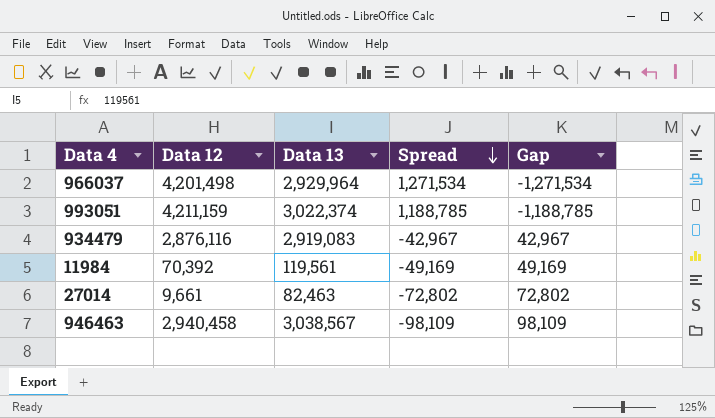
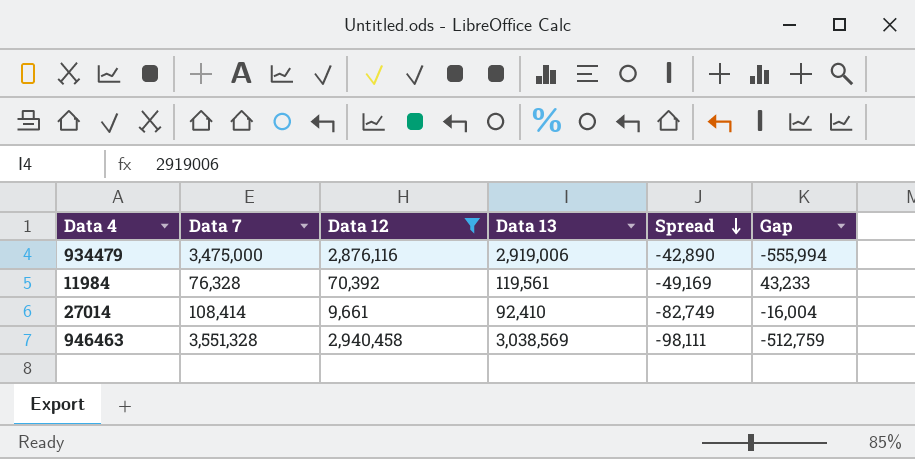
filter: none -> Data 12 <= 2,940,458
column Data 7 | position: none -> 2
column Gap | formula: [Data 13] - [Data 12] -> [Data 13] - [Data 7]
934479 | Data 13: 2,919,083 -> 2,919,006
934479 | Spread: -42,967 -> -42,890
27014 | Data 13: 82,463 -> 92,410
27014 | Spread: -72,802 -> -82,749
946463 | Data 13: 3,038,567 -> 3,038,569
946463 | Spread: -98,109 -> -98,111

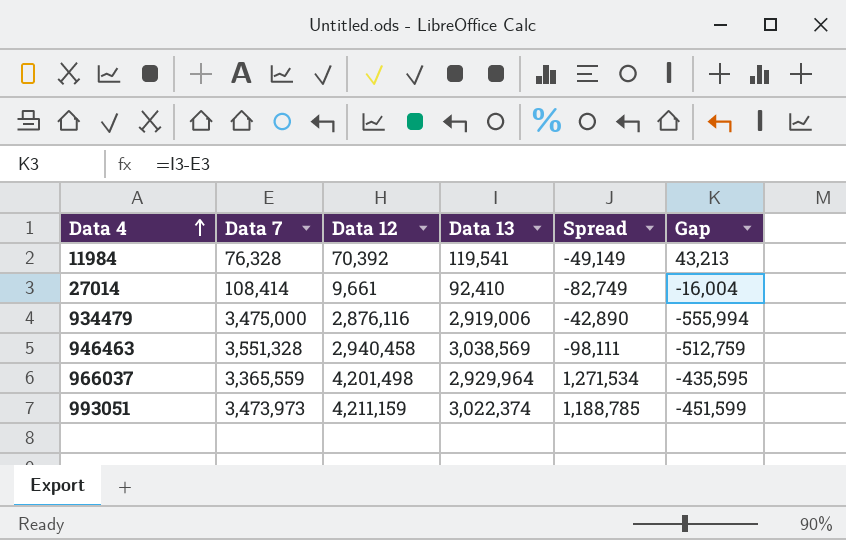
filter: Data 12 <= 2,940,458 -> none
row order: Spread descending -> Data 4 ascending
11984 | Data 13: 119,561 -> 119,541
11984 | Spread: -49,169 -> -49,149
11984 | Gap: 43,233 -> 43,213

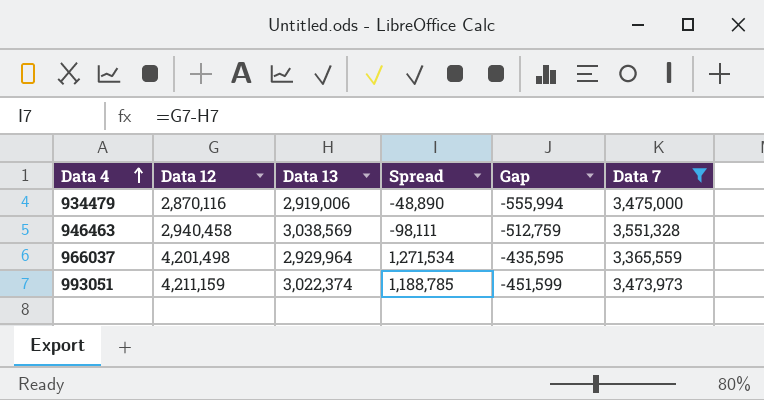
filter: none -> Data 7 >= 3,365,559
column Data 7 | position: 2 -> 6
934479 | Data 12: 2,876,116 -> 2,870,116
934479 | Spread: -42,890 -> -48,890

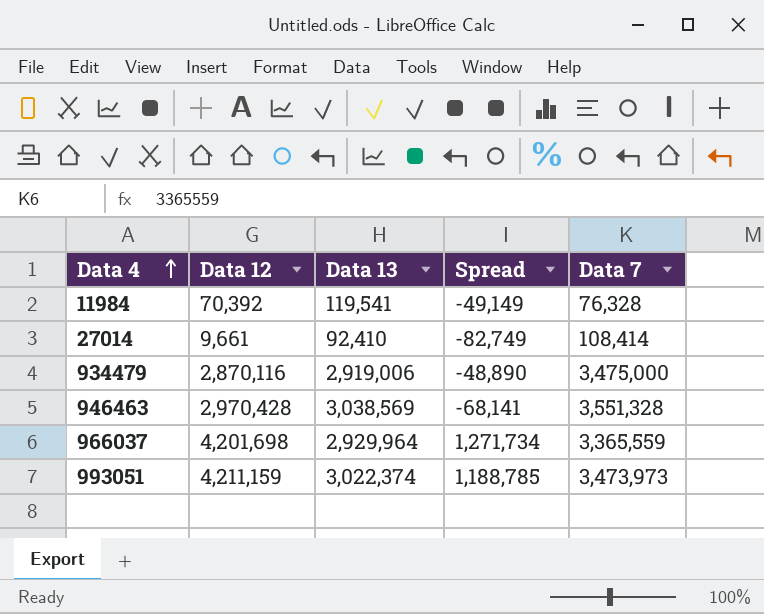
filter: Data 7 >= 3,365,559 -> none
column Gap | formula: [Data 13] - [Data 7] -> none
946463 | Data 12: 2,940,458 -> 2,970,428
946463 | Spread: -98,111 -> -68,141
966037 | Data 12: 4,201,498 -> 4,201,698
966037 | Spread: 1,271,534 -> 1,271,734

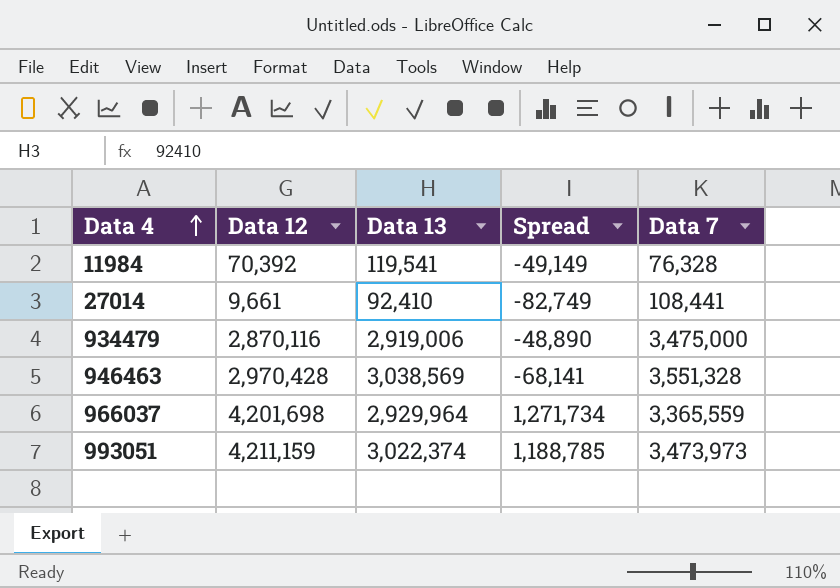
27014 | Data 7: 108,414 -> 108,441

